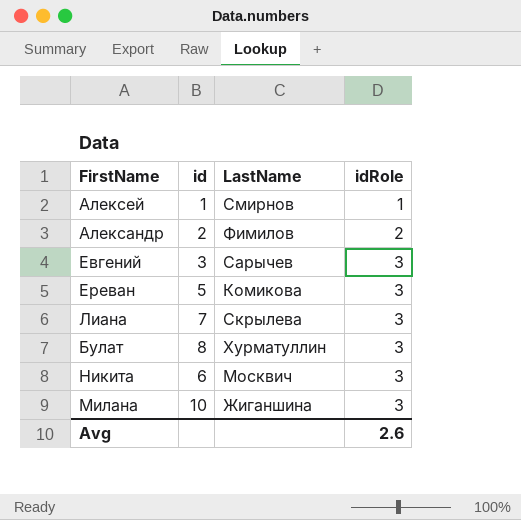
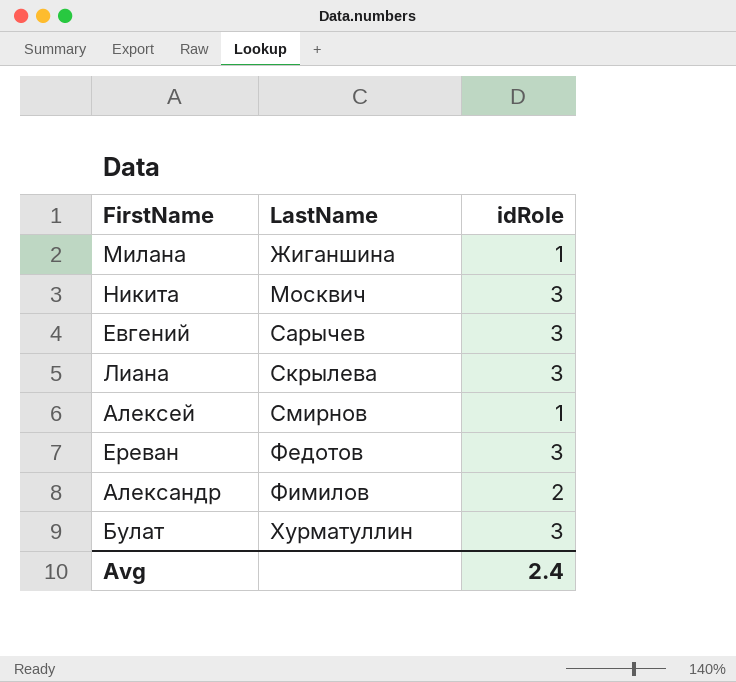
row order: idRole ascending -> LastName ascending
column id | position: 2 -> none
Милана | idRole: 3 -> 1
Ереван | LastName: Комикова -> Федотов
Avg | idRole: 2.6 -> 2.4

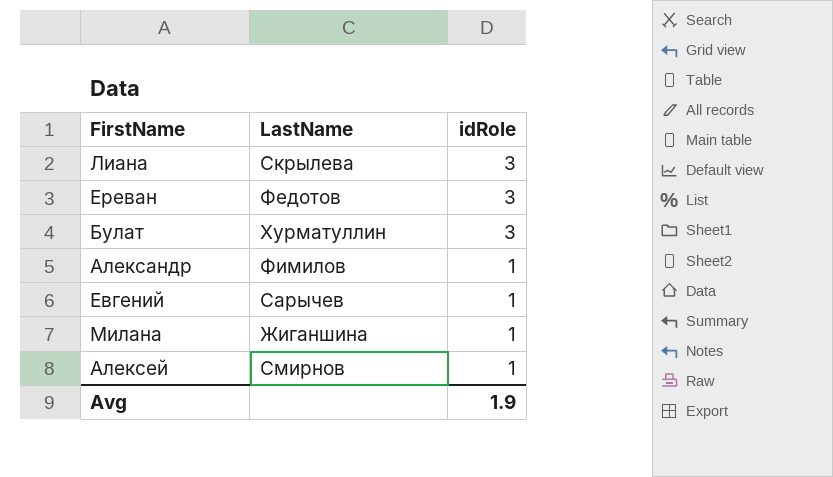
row order: LastName ascending -> idRole descending
row Никита: Москвич | 3 -> none
Александр | idRole: 2 -> 1
Евгений | idRole: 3 -> 1
Avg | idRole: 2.4 -> 1.9

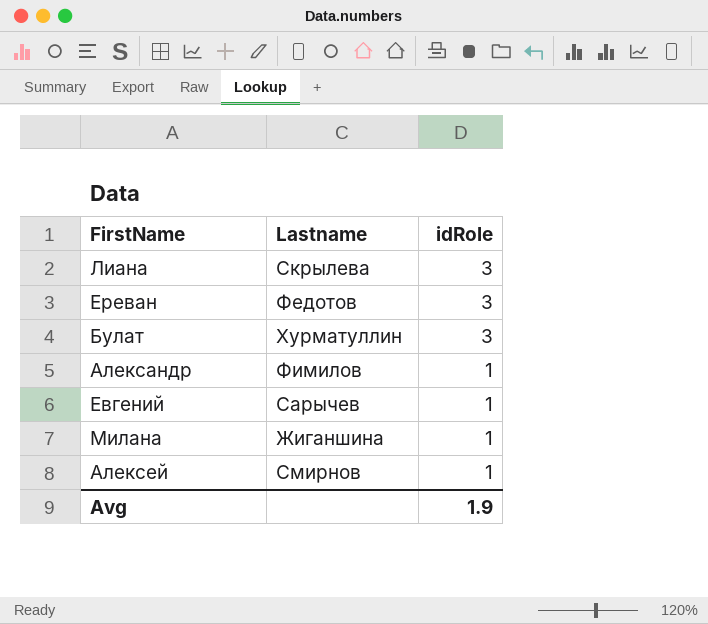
column name: LastName -> Lastname

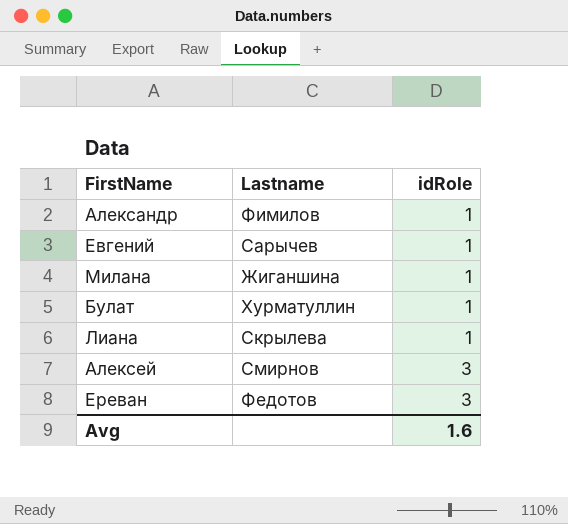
row order: idRole descending -> idRole ascending
Булат | idRole: 3 -> 1
Лиана | idRole: 3 -> 1
Алексей | idRole: 1 -> 3
Avg | idRole: 1.9 -> 1.6

